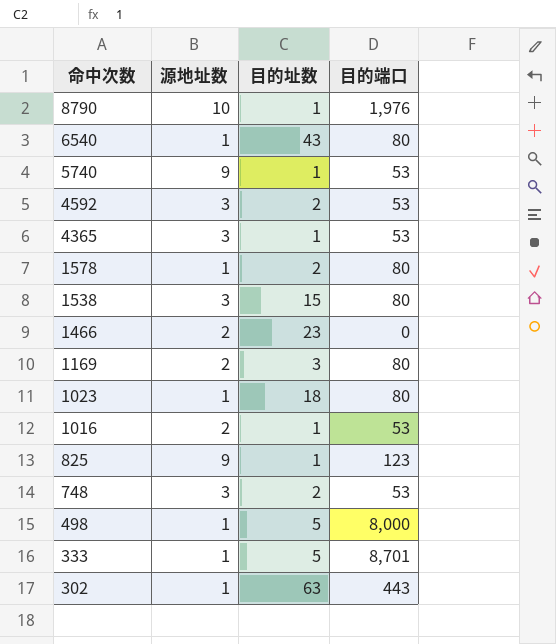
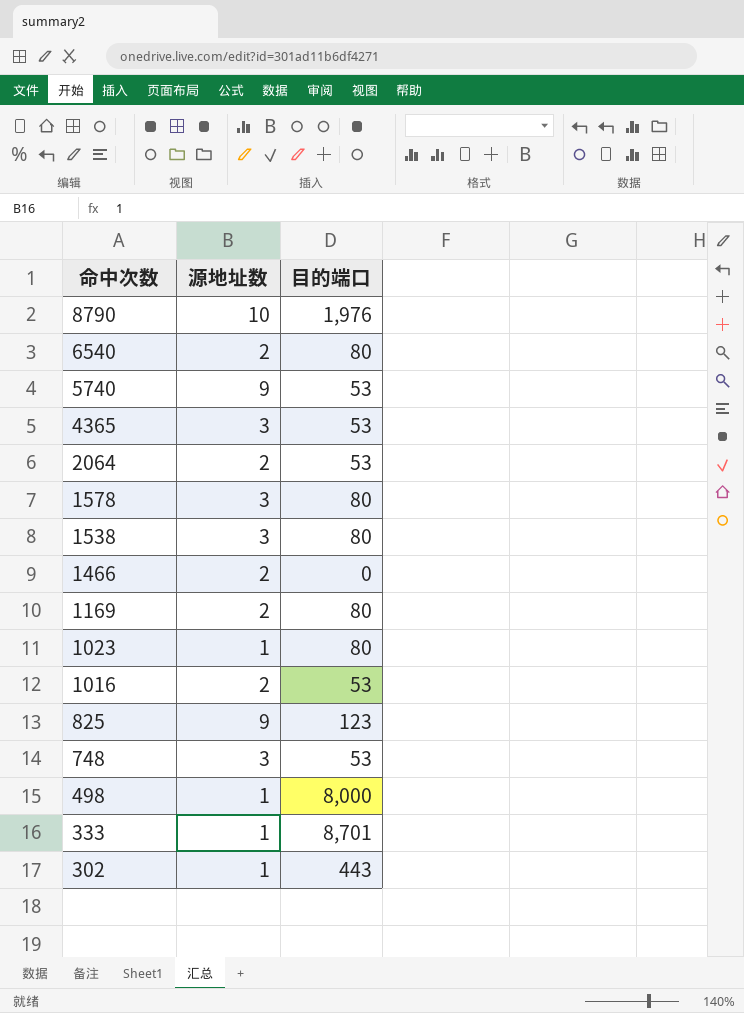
column 目的址数 | position: 3 -> none
row 4592: 3 | 2 | 53 -> none
6540 | 源地址数: 1 -> 2
row 2064: none -> 2 | 53
1578 | 源地址数: 1 -> 3

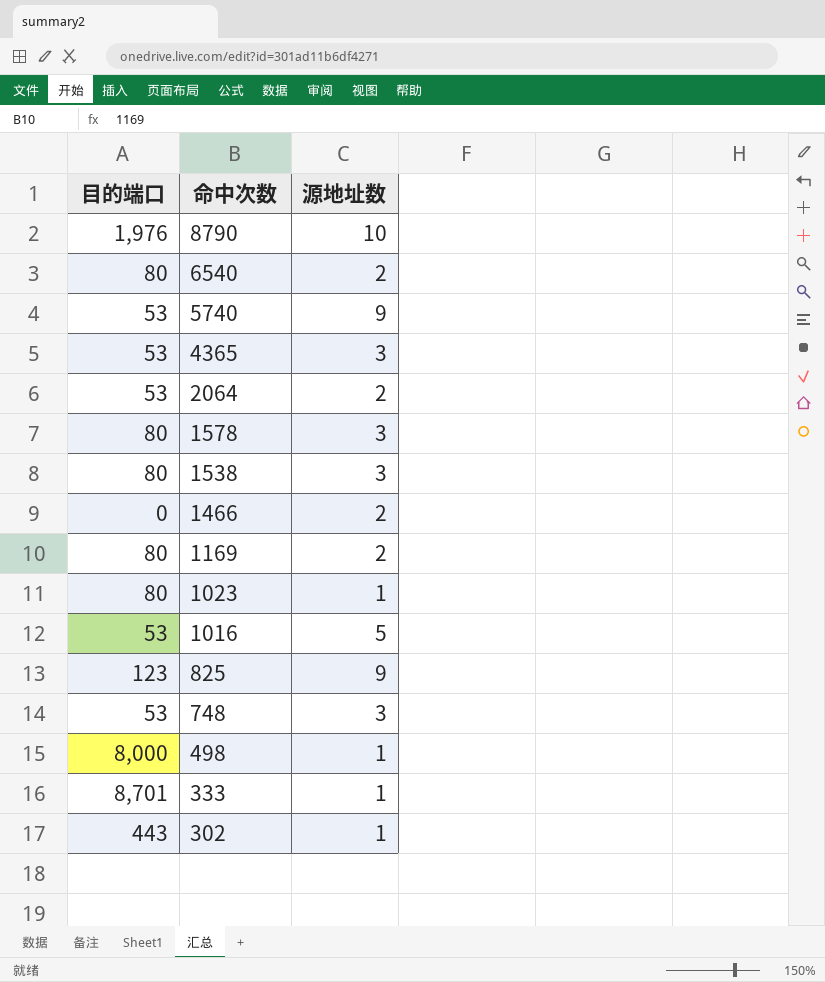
column 目的端口 | position: 3 -> 1
1016 | 源地址数: 2 -> 5

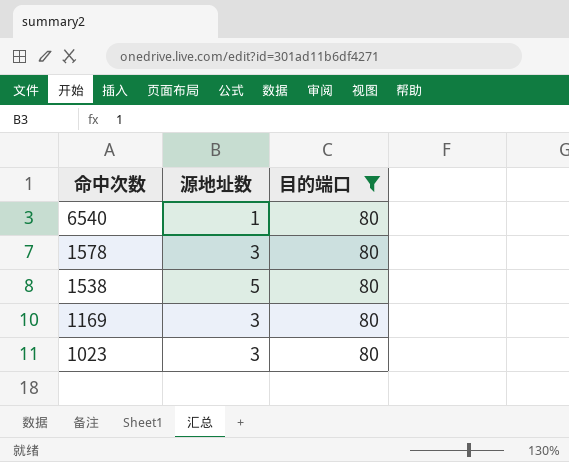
filter: none -> 目的端口 = 80
column 目的端口 | position: 1 -> 3
6540 | 源地址数: 2 -> 1
1538 | 源地址数: 3 -> 5
1169 | 源地址数: 2 -> 3
1023 | 源地址数: 1 -> 3

